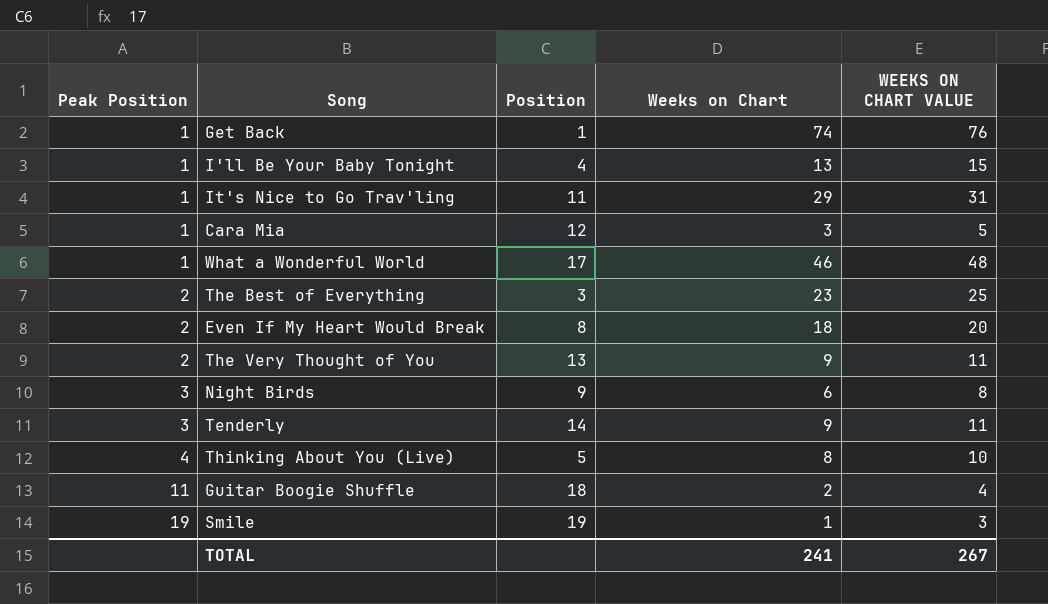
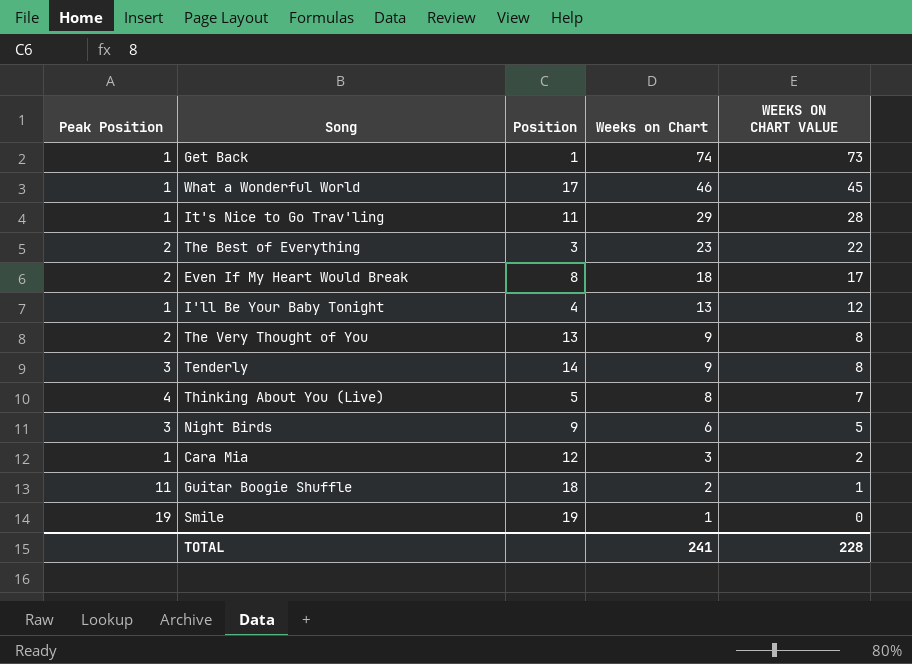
row order: Peak Position ascending -> Weeks on Chart descending
column WEEKS ON CHART VALUE | formula: [Weeks on Chart] + 2 -> [Weeks on Chart] - 1
TOTAL | WEEKS ON CHART VALUE: 267 -> 228

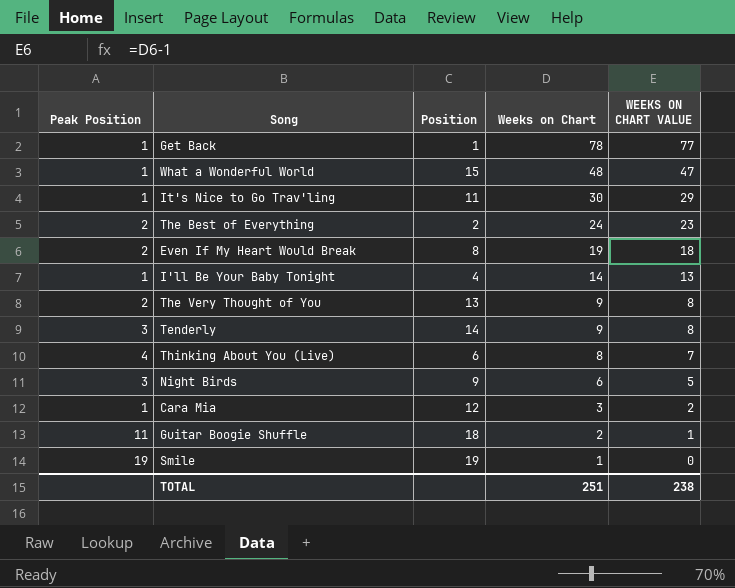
Get Back | Weeks on Chart: 74 -> 78
Get Back | WEEKS ON CHART VALUE: 73 -> 77
What a Wonderful World | Position: 17 -> 15
What a Wonderful World | Weeks on Chart: 46 -> 48
What a Wonderful World | WEEKS ON CHART VALUE: 45 -> 47
It's Nice to Go Trav'ling | Weeks on Chart: 29 -> 30
It's Nice to Go Trav'ling | WEEKS ON CHART VALUE: 28 -> 29
The Best of Everything | Position: 3 -> 2
The Best of Everything | Weeks on Chart: 23 -> 24
The Best of Everything | WEEKS ON CHART VALUE: 22 -> 23
Even If My Heart Would Break | Weeks on Chart: 18 -> 19
Even If My Heart Would Break | WEEKS ON CHART VALUE: 17 -> 18
I'll Be Your Baby Tonight | Weeks on Chart: 13 -> 14
I'll Be Your Baby Tonight | WEEKS ON CHART VALUE: 12 -> 13
Thinking About You (Live) | Position: 5 -> 6
TOTAL | Weeks on Chart: 241 -> 251
TOTAL | WEEKS ON CHART VALUE: 228 -> 238

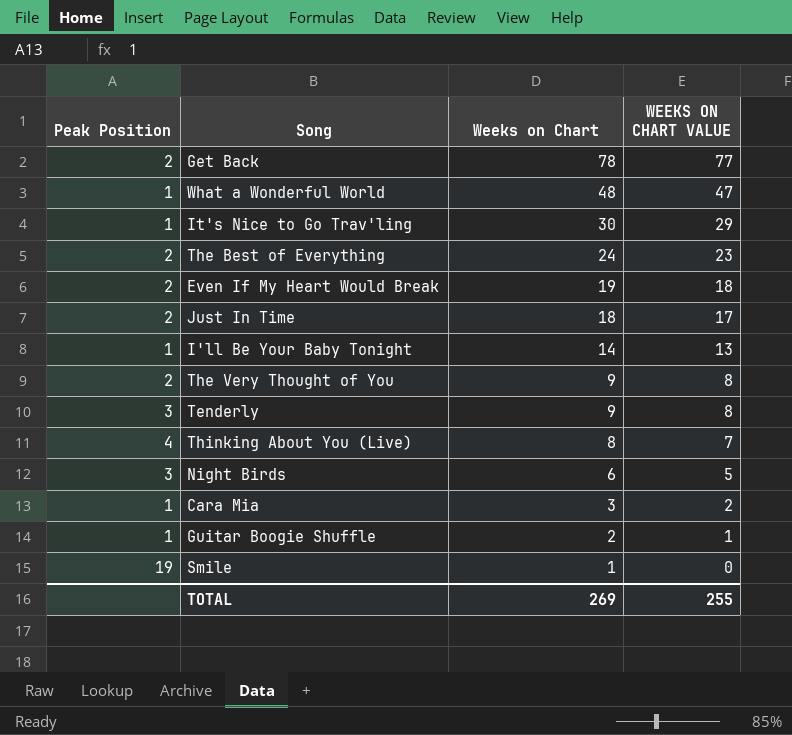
column Position | position: 3 -> none
Get Back | Peak Position: 1 -> 2
row Just In Time: none -> 2 | 18 | 17
Guitar Boogie Shuffle | Peak Position: 11 -> 1
TOTAL | Weeks on Chart: 251 -> 269
TOTAL | WEEKS ON CHART VALUE: 238 -> 255

